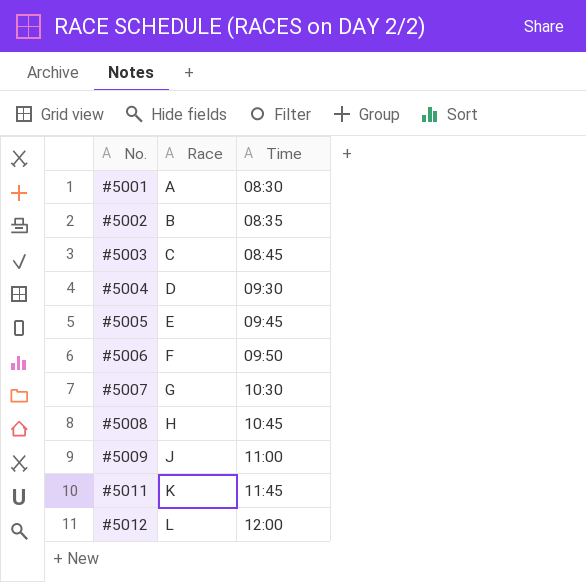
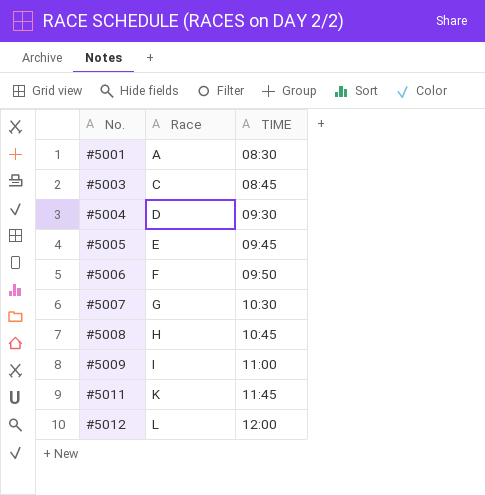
column name: Time -> TIME
row #5002: B | 08:35 -> none
#5009 | Race: J -> I

